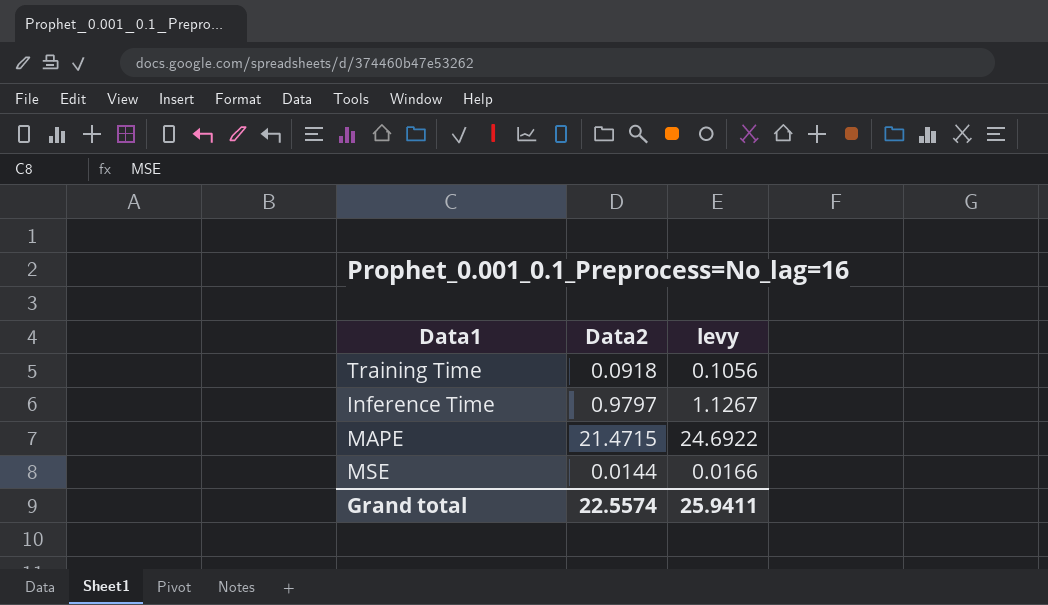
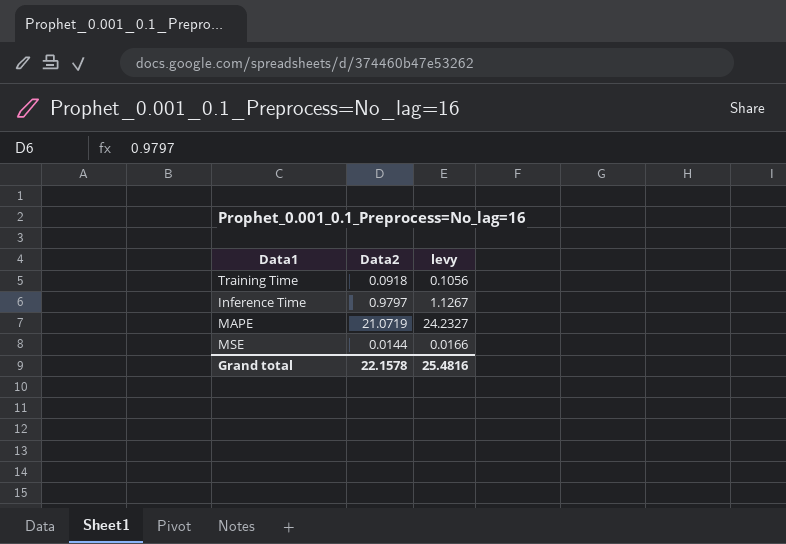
MAPE | Data2: 21.4715 -> 21.0719
MAPE | levy: 24.6922 -> 24.2327
Grand total | Data2: 22.5574 -> 22.1578
Grand total | levy: 25.9411 -> 25.4816

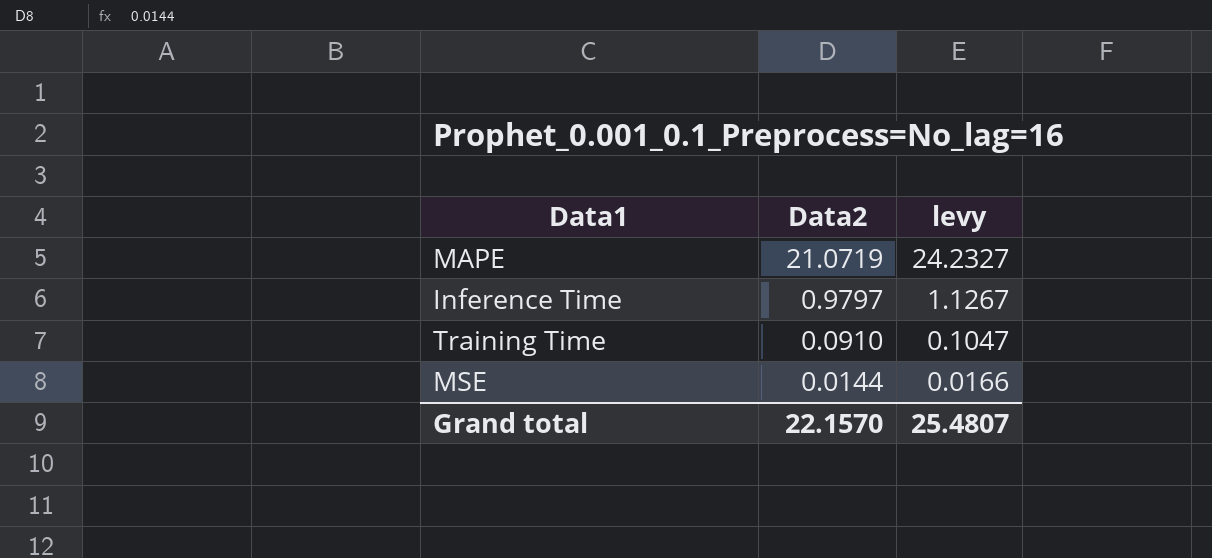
row order: none -> Data2 descending
Training Time | Data2: 0.0918 -> 0.0910
Training Time | levy: 0.1056 -> 0.1047
Grand total | Data2: 22.1578 -> 22.1570
Grand total | levy: 25.4816 -> 25.4807

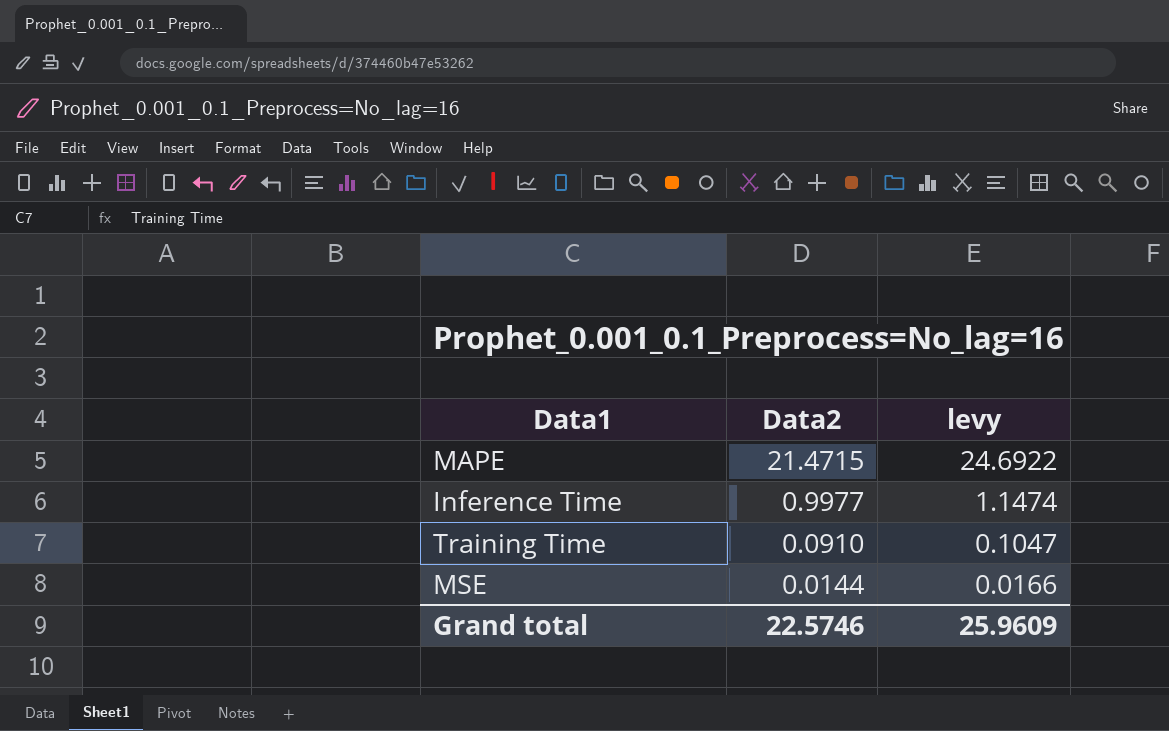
MAPE | Data2: 21.0719 -> 21.4715
MAPE | levy: 24.2327 -> 24.6922
Inference Time | Data2: 0.9797 -> 0.9977
Inference Time | levy: 1.1267 -> 1.1474
Grand total | Data2: 22.1570 -> 22.5746
Grand total | levy: 25.4807 -> 25.9609

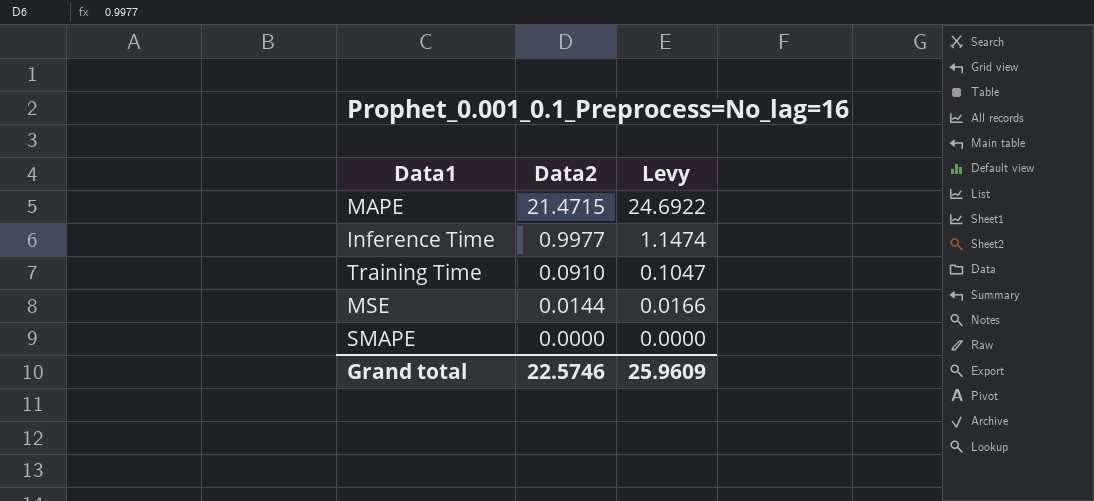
column name: levy -> Levy
row SMAPE: none -> 0.0000 | 0.0000

